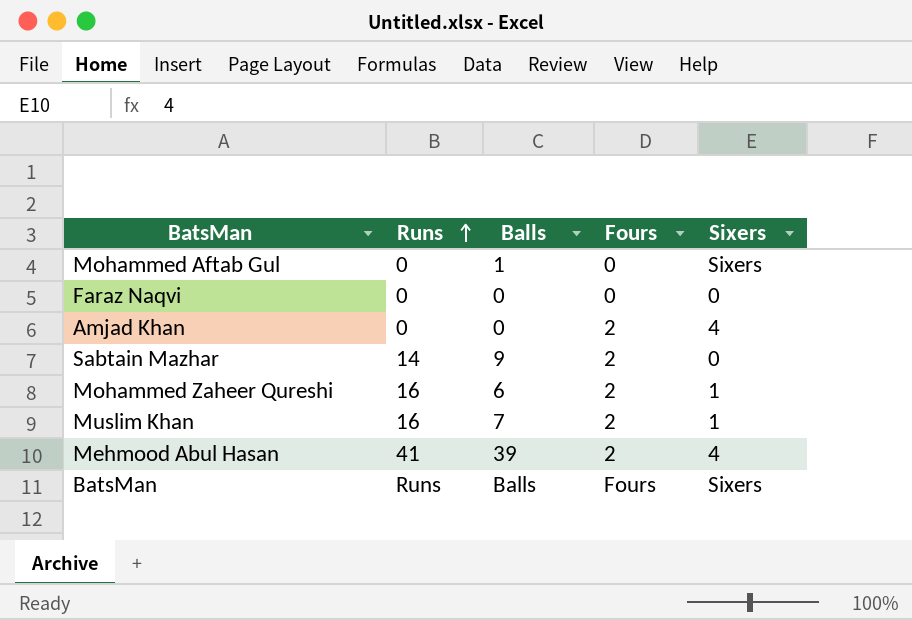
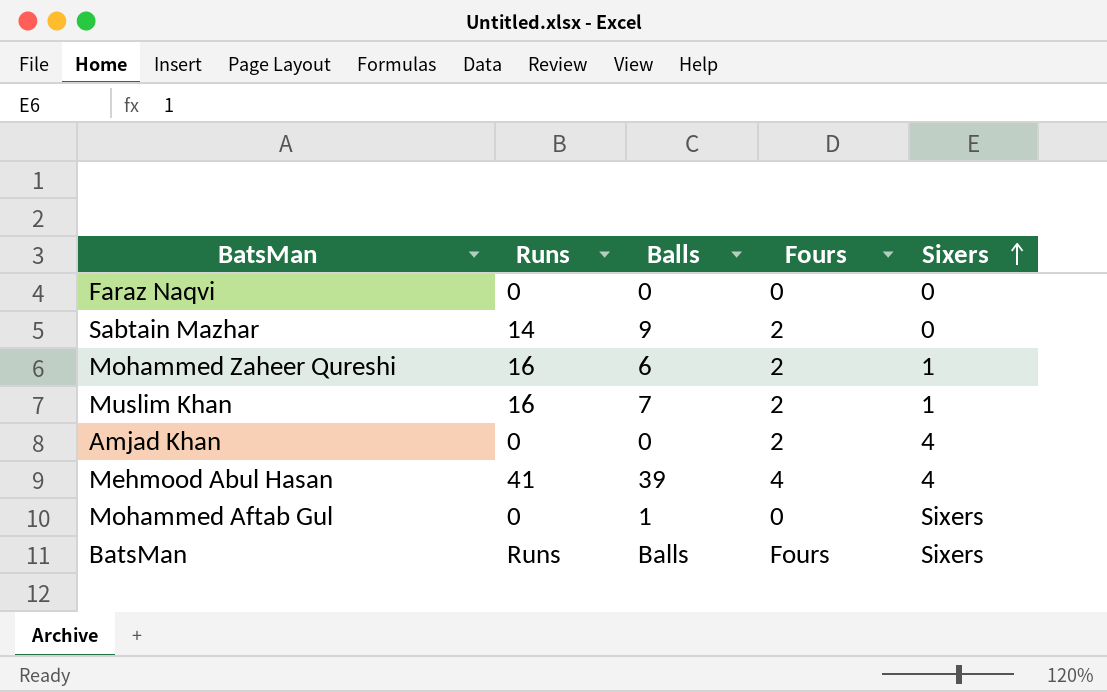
row order: Runs ascending -> Sixers ascending
Mehmood Abul Hasan | Fours: 2 -> 4

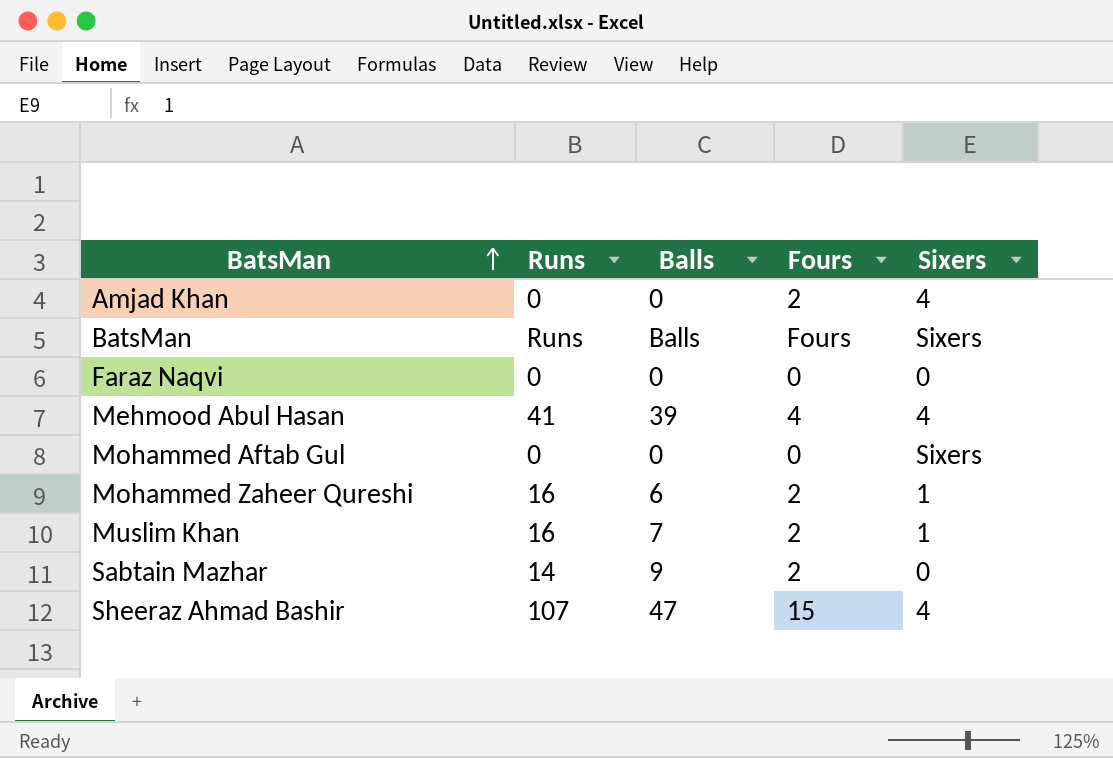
row order: Sixers ascending -> BatsMan ascending
Mohammed Aftab Gul | Balls: 1 -> 0
row Sheeraz Ahmad Bashir: none -> 107 | 47 | 15 | 4

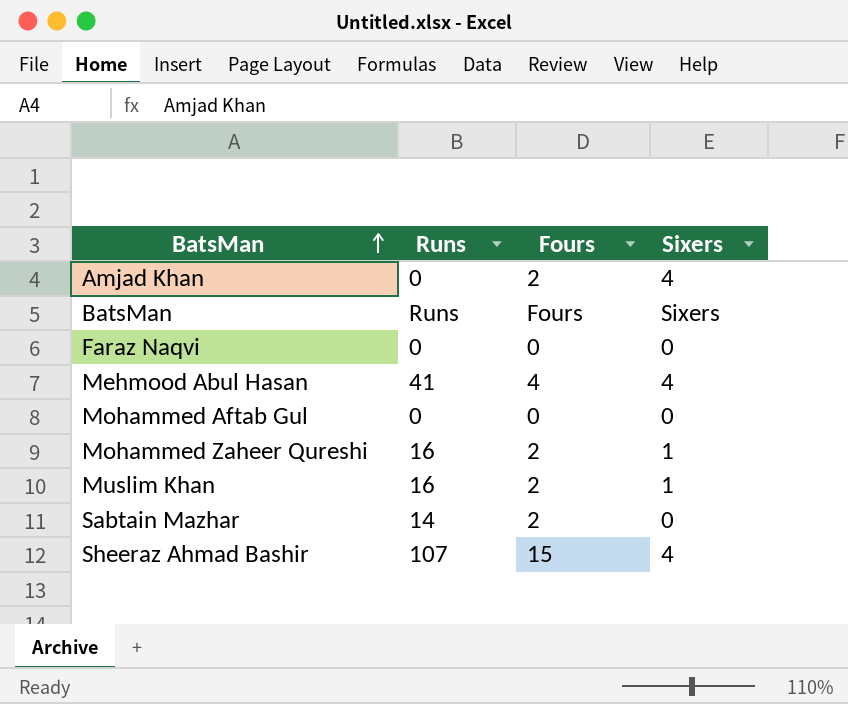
column Balls | position: 3 -> none
Mohammed Aftab Gul | Sixers: Sixers -> 0

